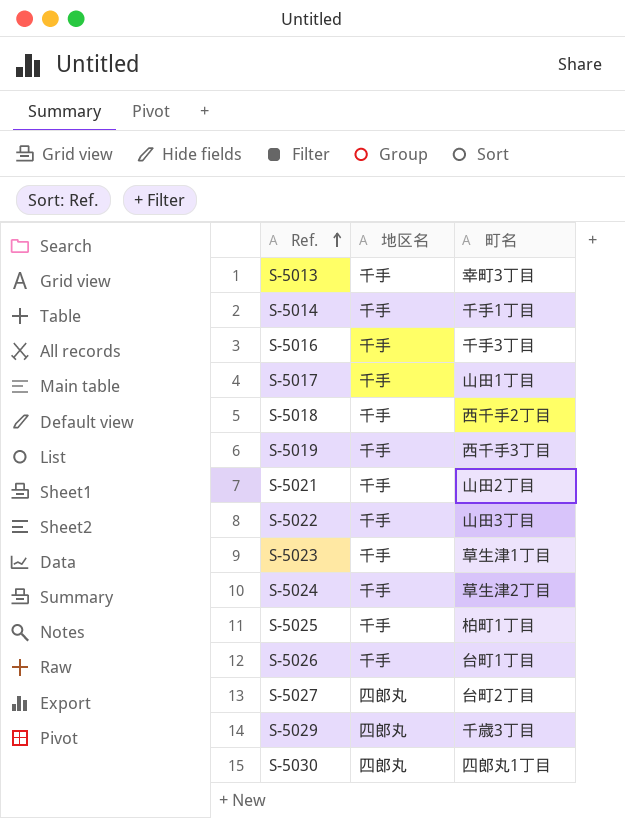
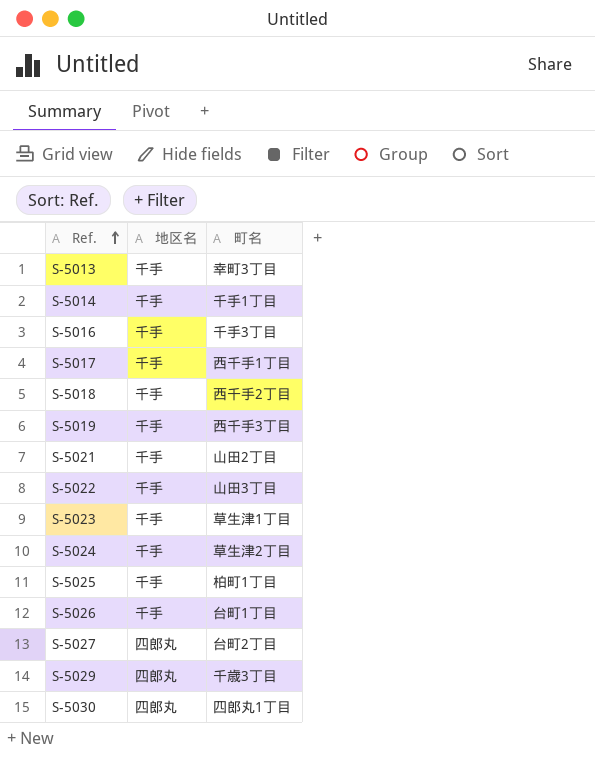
S-5017 | 町名: 山田1丁目 -> 西千手1丁目

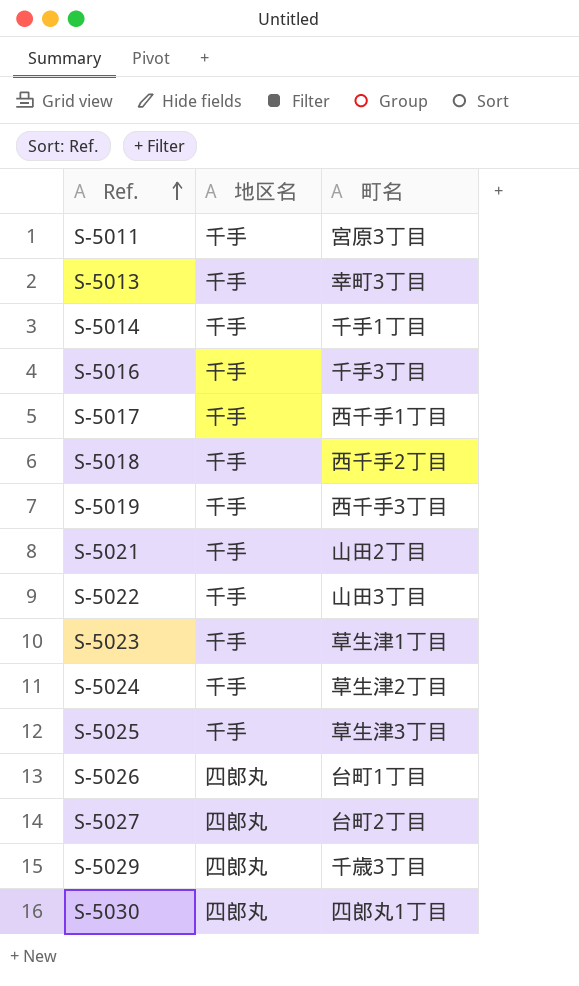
row S-5011: none -> 千手 | 宮原3丁目
S-5025 | 町名: 柏町1丁目 -> 草生津3丁目
S-5026 | 地区名: 千手 -> 四郎丸

